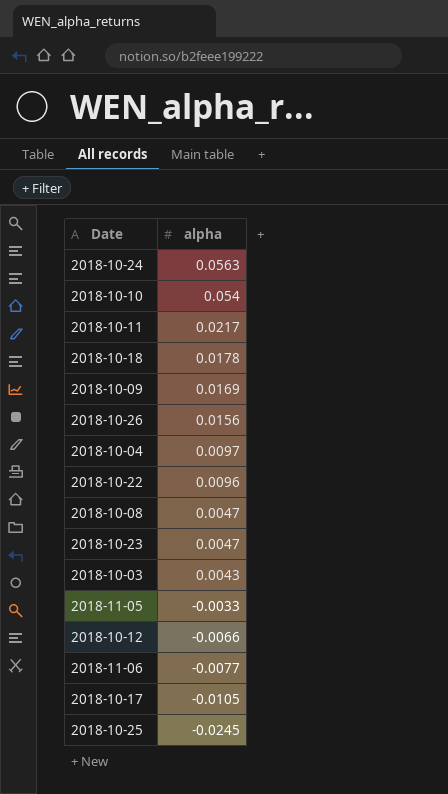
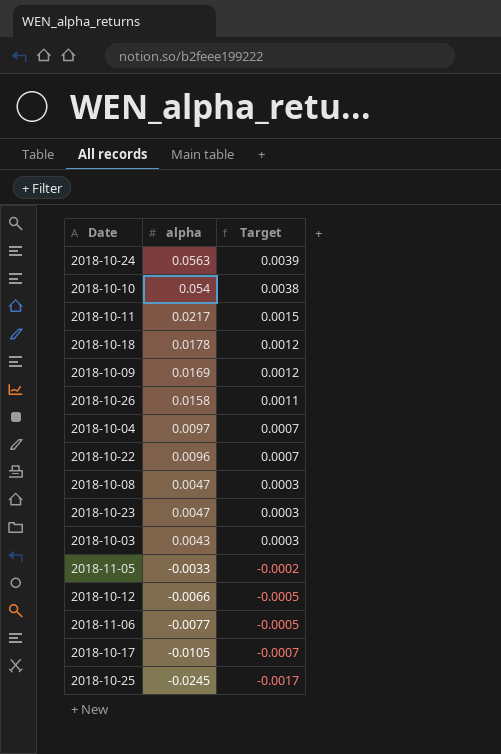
column Target | formula: none -> [alpha] * 0.07
2018-10-26 | alpha: 0.0156 -> 0.0158

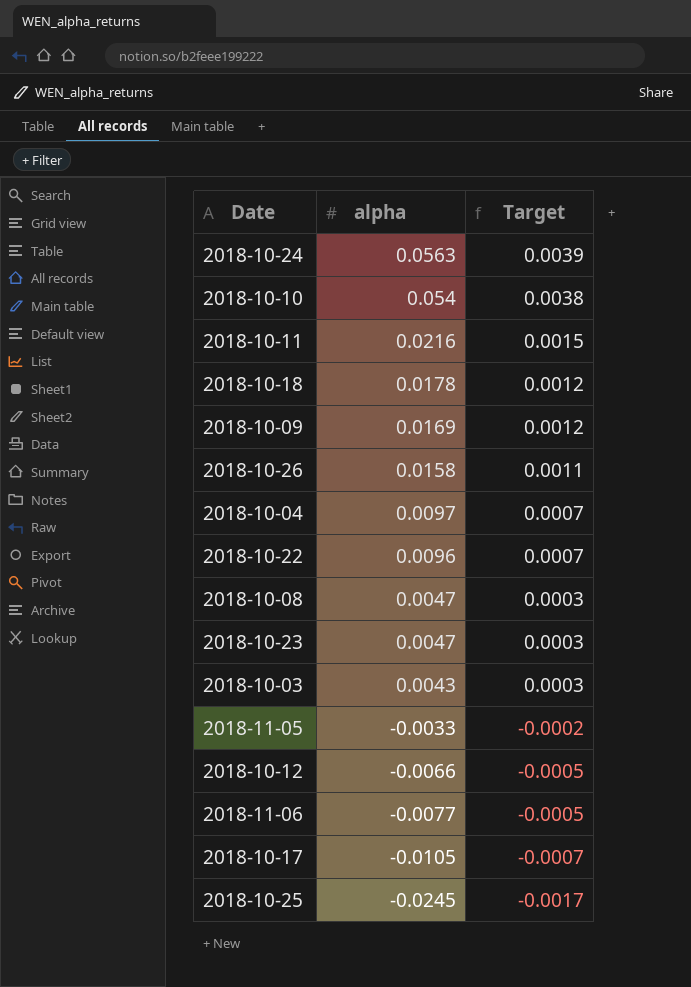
2018-10-11 | alpha: 0.0217 -> 0.0216

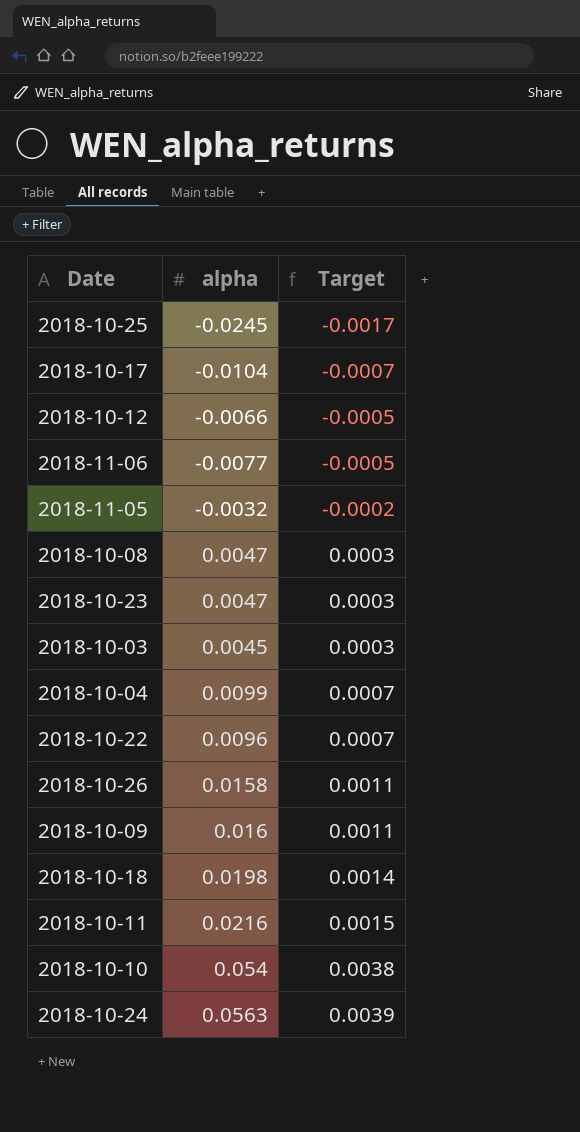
row order: alpha descending -> Target ascending
2018-10-17 | alpha: -0.0105 -> -0.0104
2018-11-05 | alpha: -0.0033 -> -0.0032
2018-10-03 | alpha: 0.0043 -> 0.0045
2018-10-04 | alpha: 0.0097 -> 0.0099
2018-10-09 | alpha: 0.0169 -> 0.016
2018-10-09 | Target: 0.0012 -> 0.0011
2018-10-18 | alpha: 0.0178 -> 0.0198
2018-10-18 | Target: 0.0012 -> 0.0014

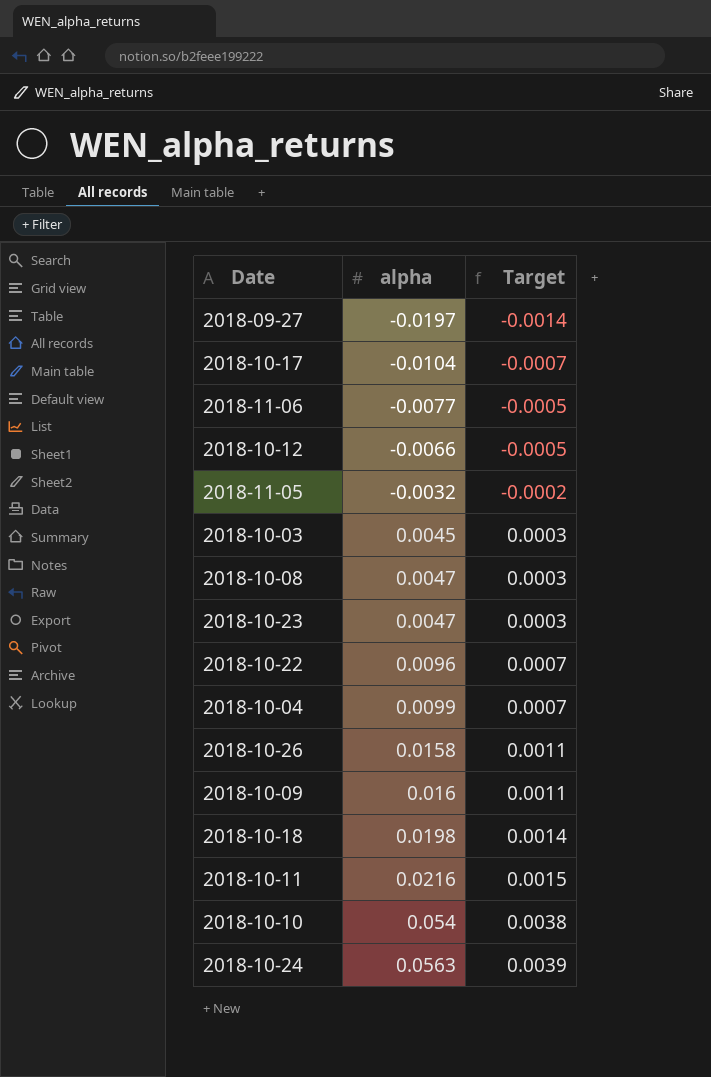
row order: Target ascending -> alpha ascending
row 2018-10-25: -0.0245 | -0.0017 -> none
row 2018-09-27: none -> -0.0197 | -0.0014

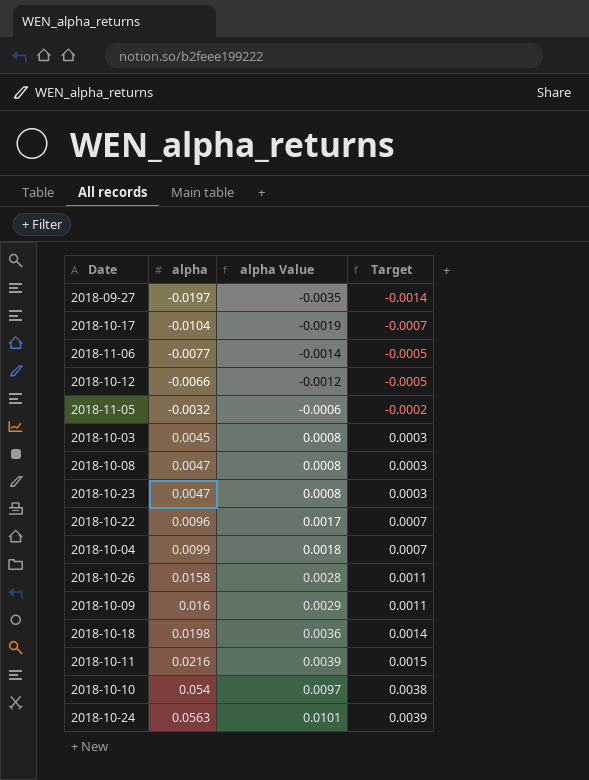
column alpha Value | formula: none -> [alpha] * 0.18

